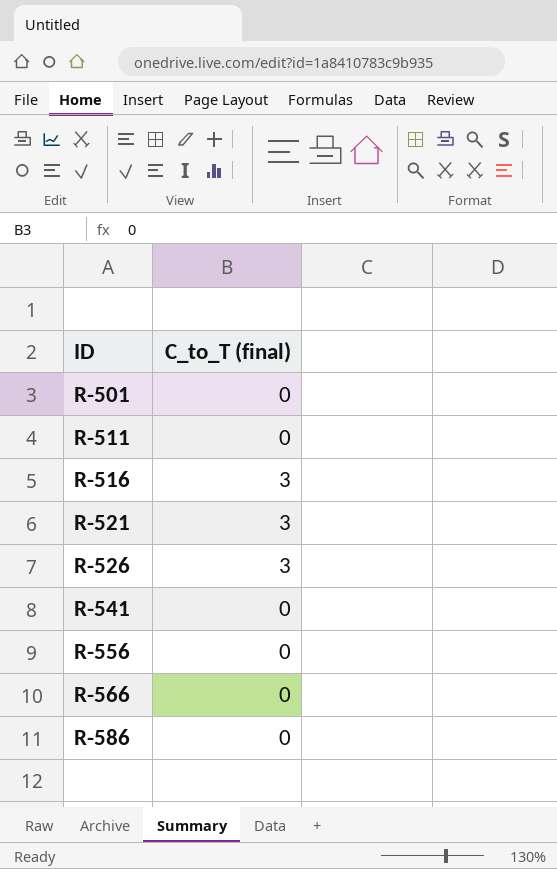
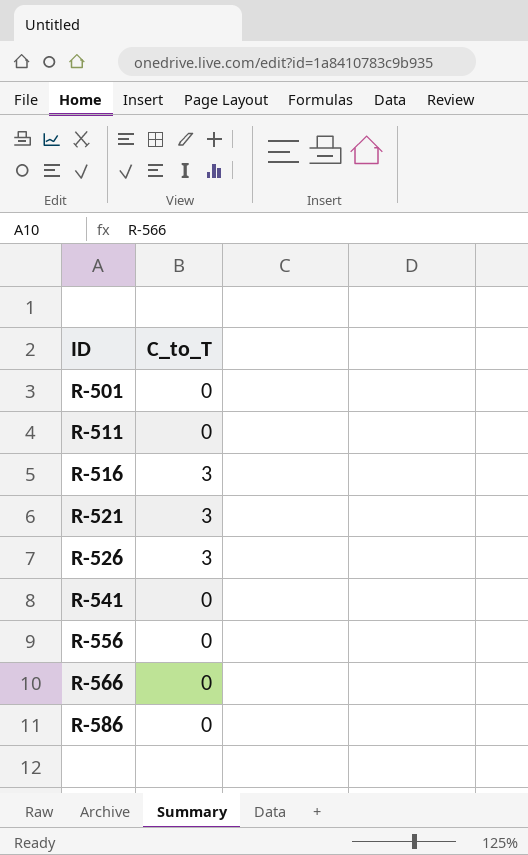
column name: C_to_T (final) -> C_to_T

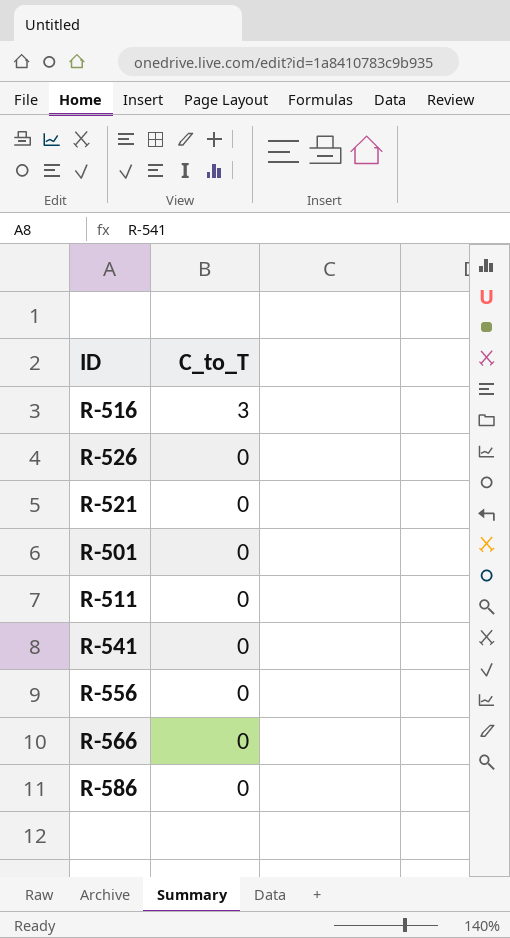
row order: ID ascending -> C_to_T descending
R-526 | C_to_T: 3 -> 0
R-521 | C_to_T: 3 -> 0

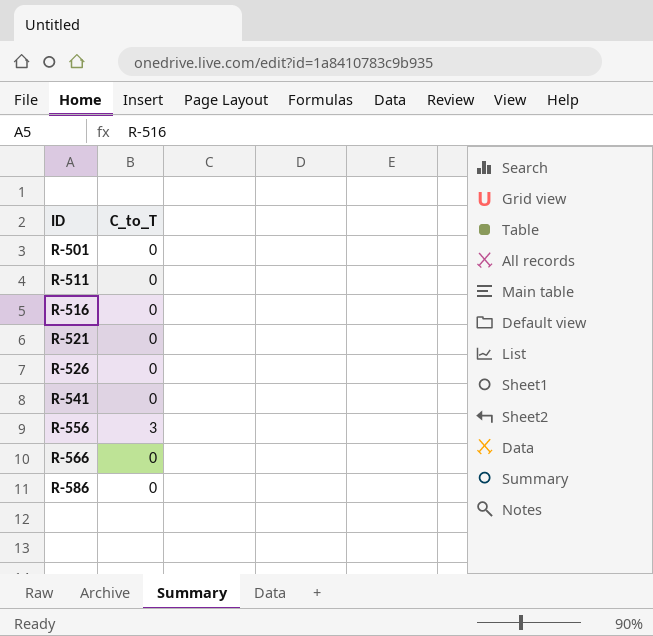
row order: C_to_T descending -> ID ascending
R-516 | C_to_T: 3 -> 0
R-556 | C_to_T: 0 -> 3

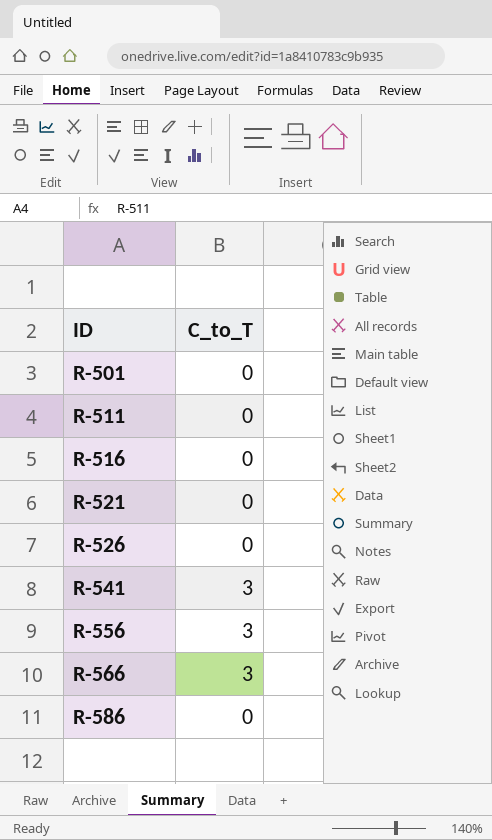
R-541 | C_to_T: 0 -> 3
R-566 | C_to_T: 0 -> 3

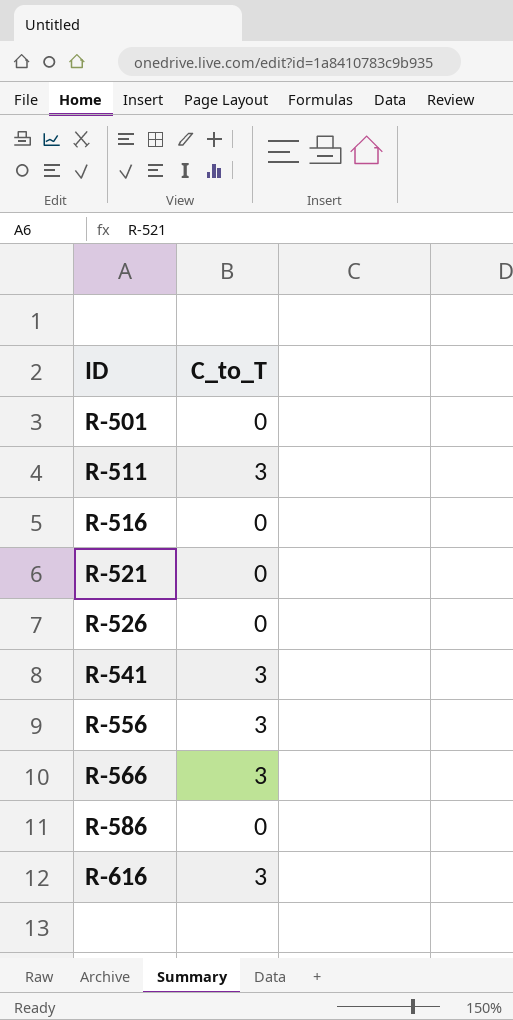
R-511 | C_to_T: 0 -> 3
row R-616: none -> 3

